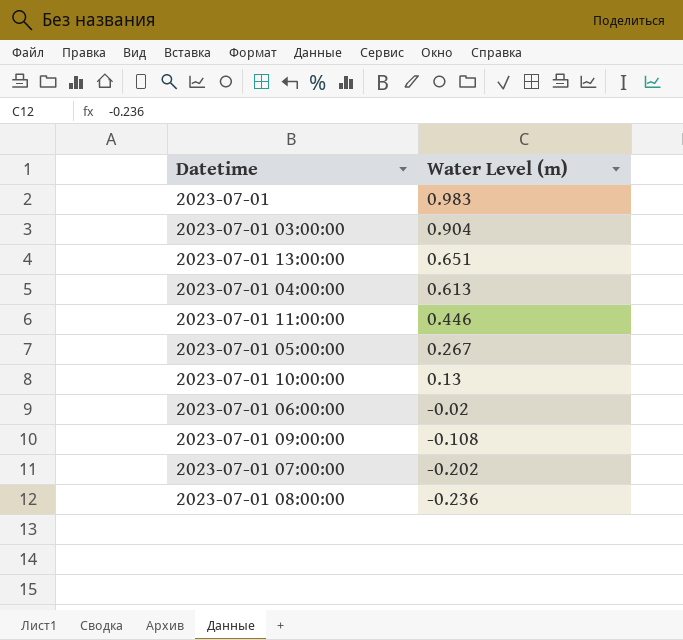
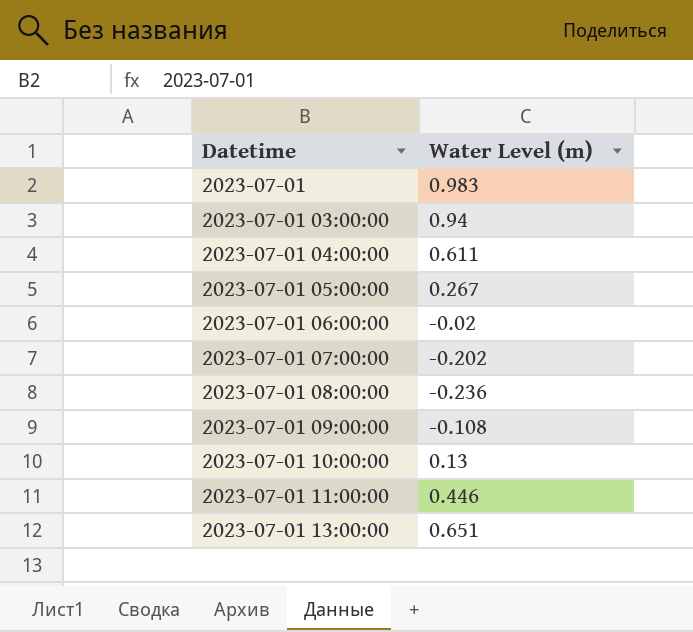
row order: Water Level (m) descending -> Datetime ascending
2023-07-01 03:00:00 | Water Level (m): 0.904 -> 0.94
2023-07-01 04:00:00 | Water Level (m): 0.613 -> 0.611

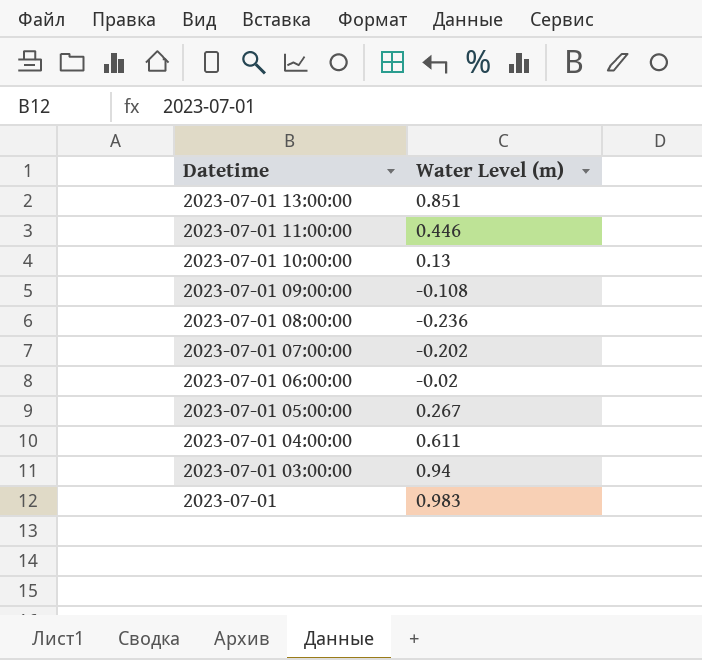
row order: Datetime ascending -> Datetime descending
2023-07-01 13:00:00 | Water Level (m): 0.651 -> 0.851

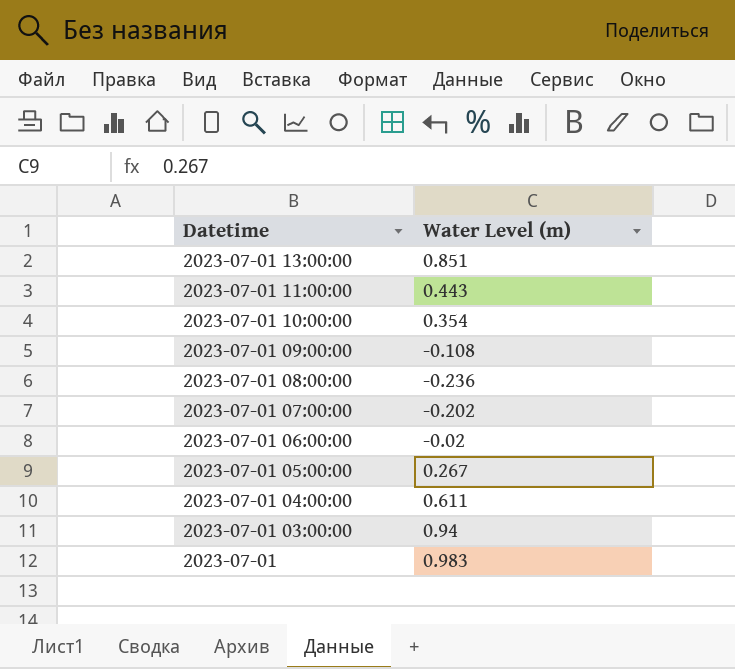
2023-07-01 11:00:00 | Water Level (m): 0.446 -> 0.443
2023-07-01 10:00:00 | Water Level (m): 0.13 -> 0.354

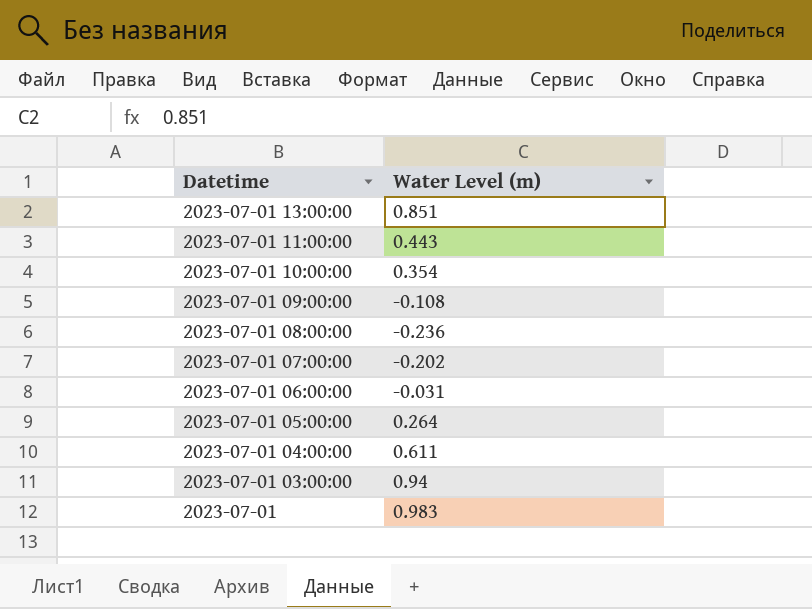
2023-07-01 06:00:00 | Water Level (m): -0.02 -> -0.031
2023-07-01 05:00:00 | Water Level (m): 0.267 -> 0.264

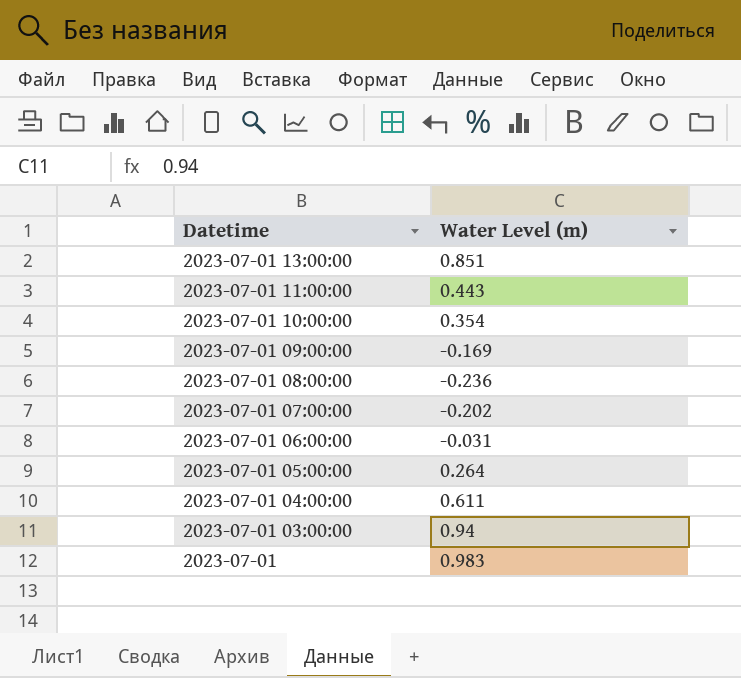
2023-07-01 09:00:00 | Water Level (m): -0.108 -> -0.169

